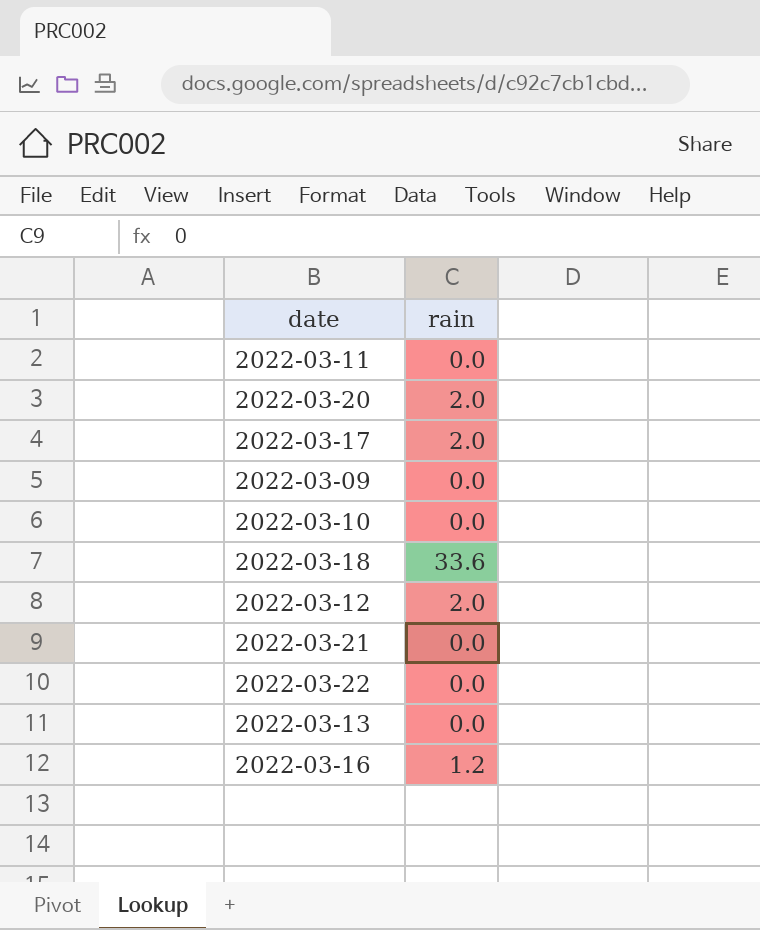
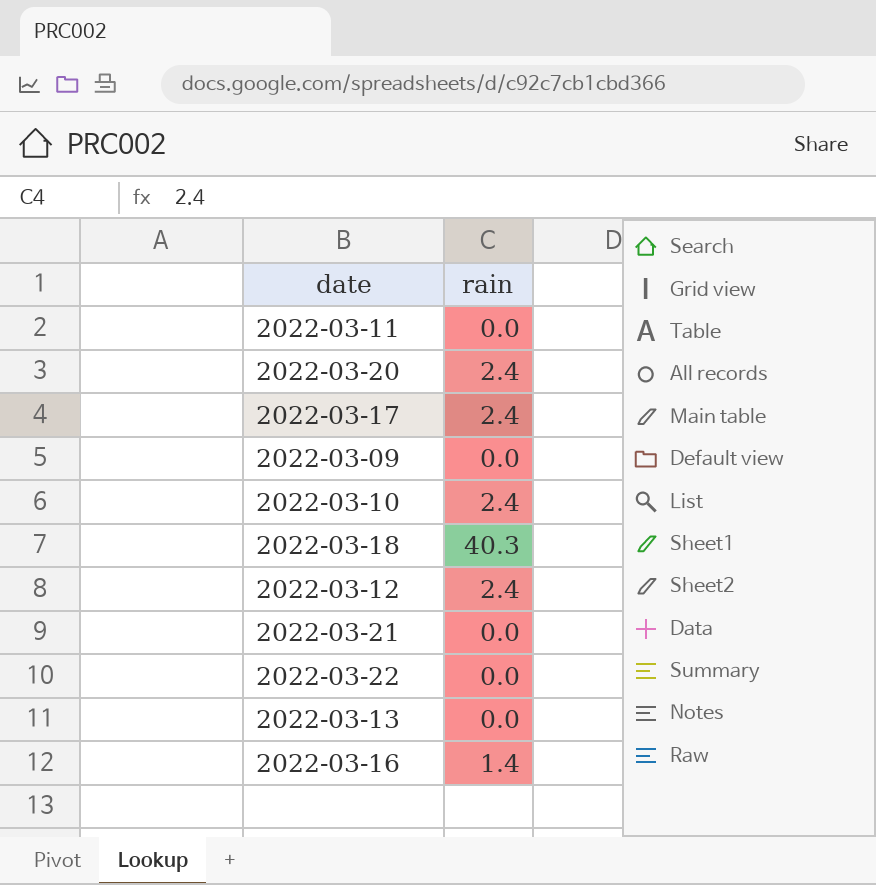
2022-03-20 | rain: 2.0 -> 2.4
2022-03-17 | rain: 2.0 -> 2.4
2022-03-10 | rain: 0.0 -> 2.4
2022-03-18 | rain: 33.6 -> 40.3
2022-03-12 | rain: 2.0 -> 2.4
2022-03-16 | rain: 1.2 -> 1.4

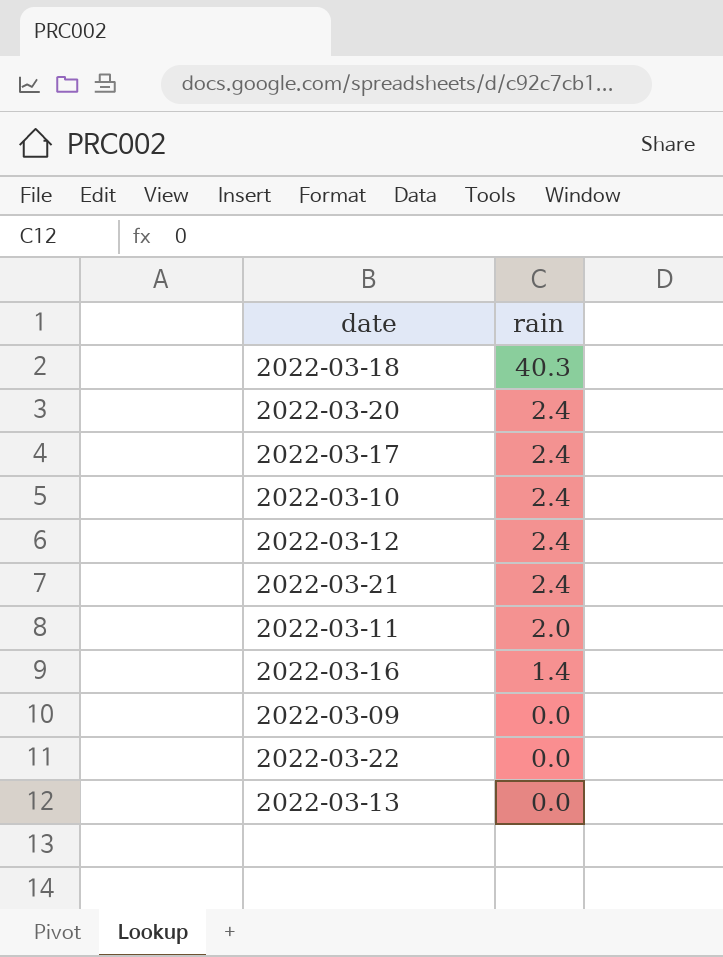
row order: none -> rain descending
2022-03-21 | rain: 0.0 -> 2.4
2022-03-11 | rain: 0.0 -> 2.0

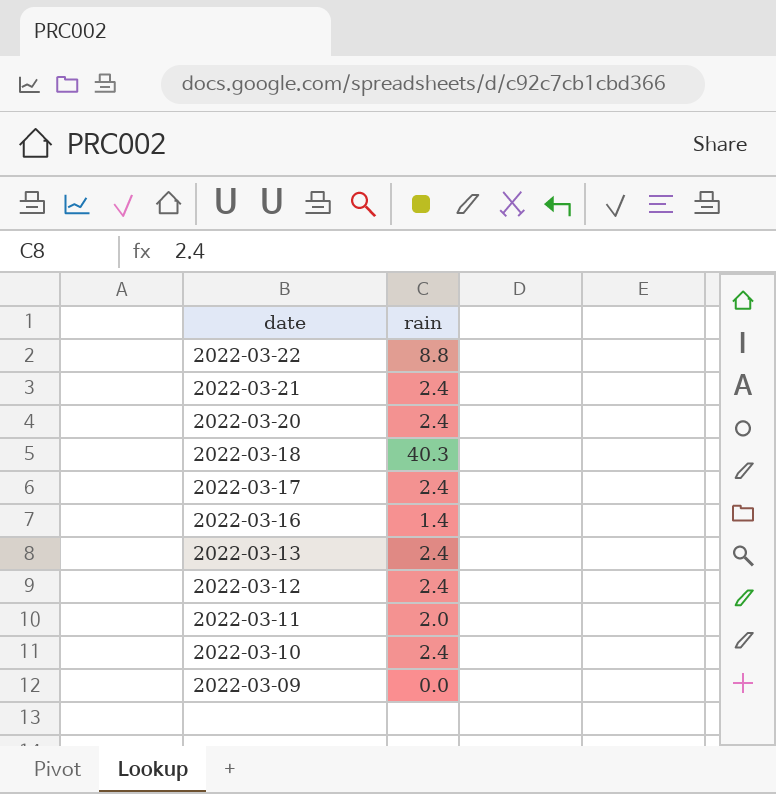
row order: rain descending -> date descending
2022-03-22 | rain: 0.0 -> 8.8
2022-03-13 | rain: 0.0 -> 2.4

